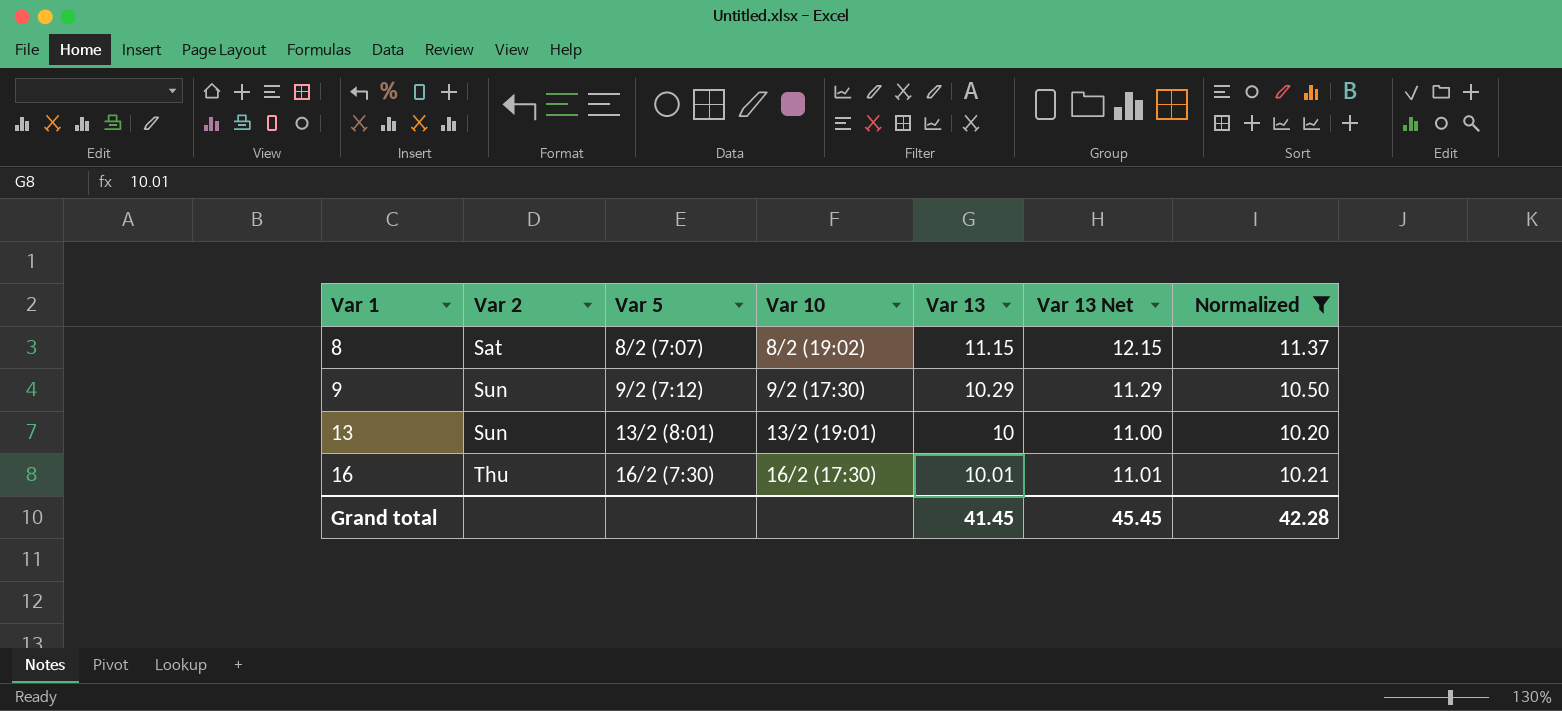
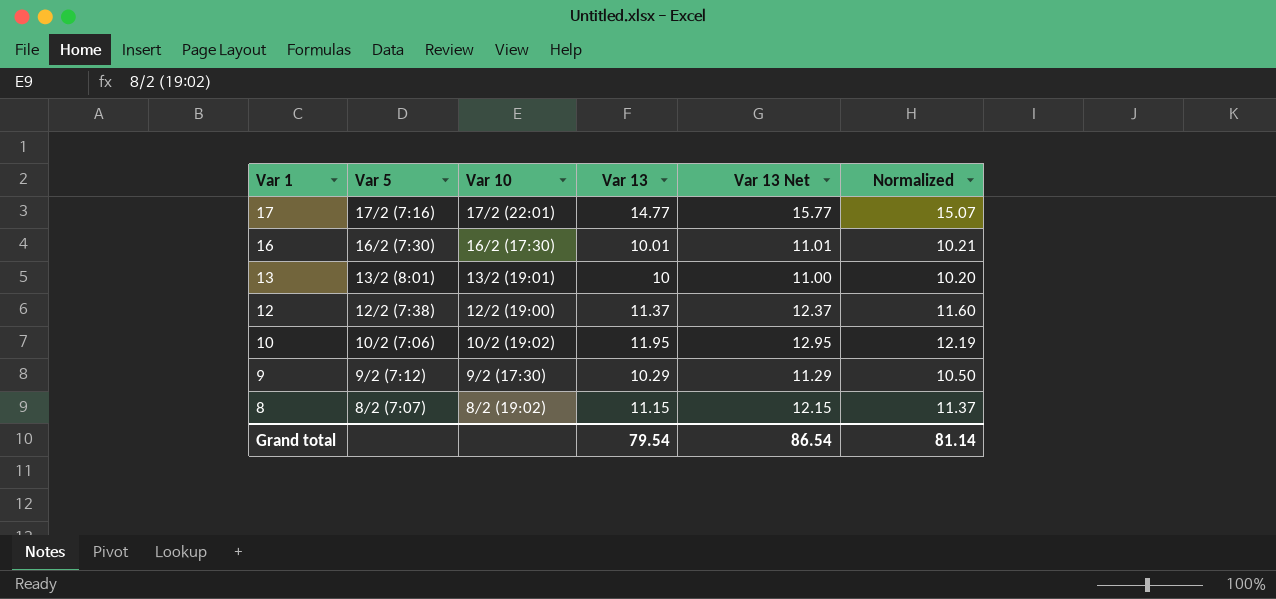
filter: Normalized <= 11.37 -> none
row order: Var 1 ascending -> Var 1 descending
column Var 2 | position: 2 -> none
Grand total | Var 13: 41.45 -> 79.54
Grand total | Var 13 Net: 45.45 -> 86.54
Grand total | Normalized: 42.28 -> 81.14

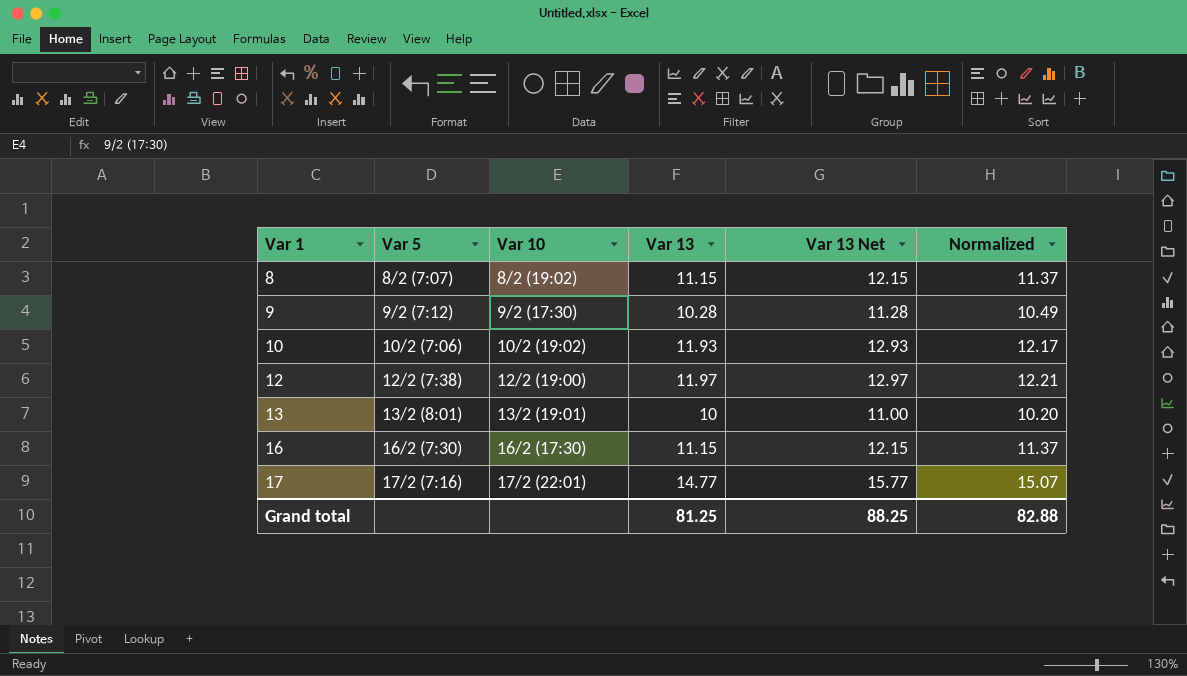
row order: Var 1 descending -> Var 1 ascending
9 | Var 13: 10.29 -> 10.28
9 | Var 13 Net: 11.29 -> 11.28
9 | Normalized: 10.50 -> 10.49
10 | Var 13: 11.95 -> 11.93
10 | Var 13 Net: 12.95 -> 12.93
10 | Normalized: 12.19 -> 12.17
12 | Var 13: 11.37 -> 11.97
12 | Var 13 Net: 12.37 -> 12.97
12 | Normalized: 11.60 -> 12.21
16 | Var 13: 10.01 -> 11.15
16 | Var 13 Net: 11.01 -> 12.15
16 | Normalized: 10.21 -> 11.37
Grand total | Var 13: 79.54 -> 81.25
Grand total | Var 13 Net: 86.54 -> 88.25
Grand total | Normalized: 81.14 -> 82.88

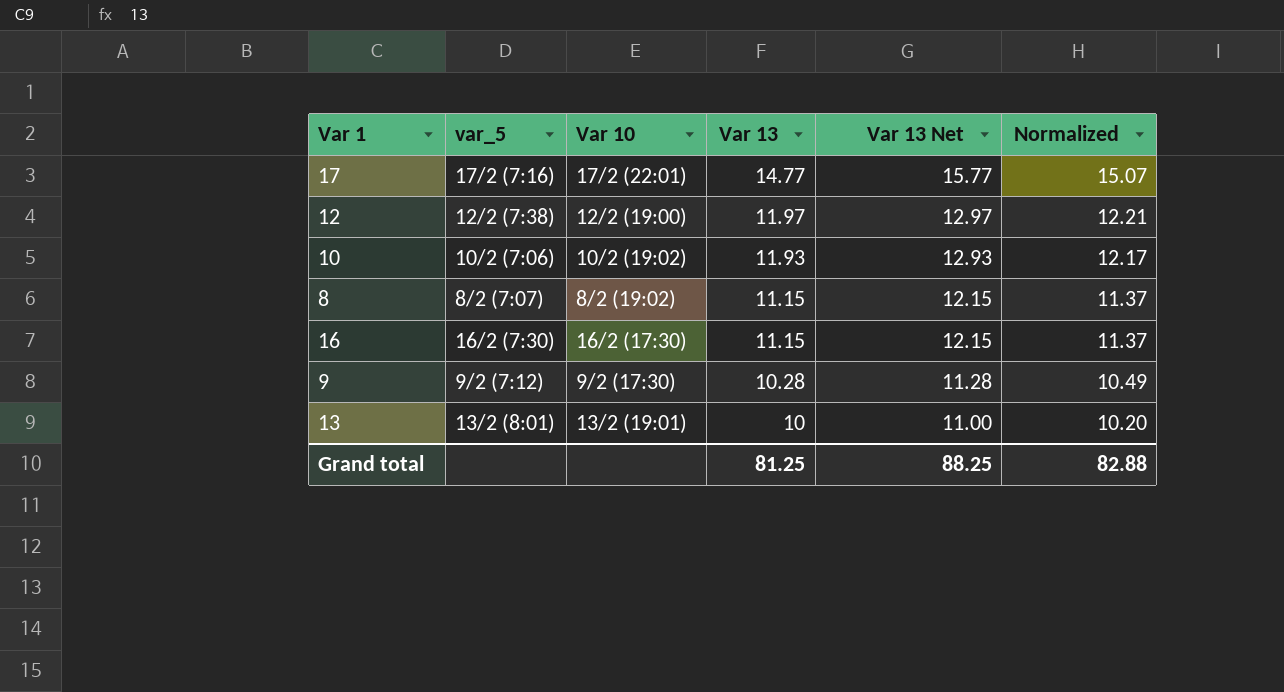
row order: Var 1 ascending -> Var 13 descending
column name: Var 5 -> var_5

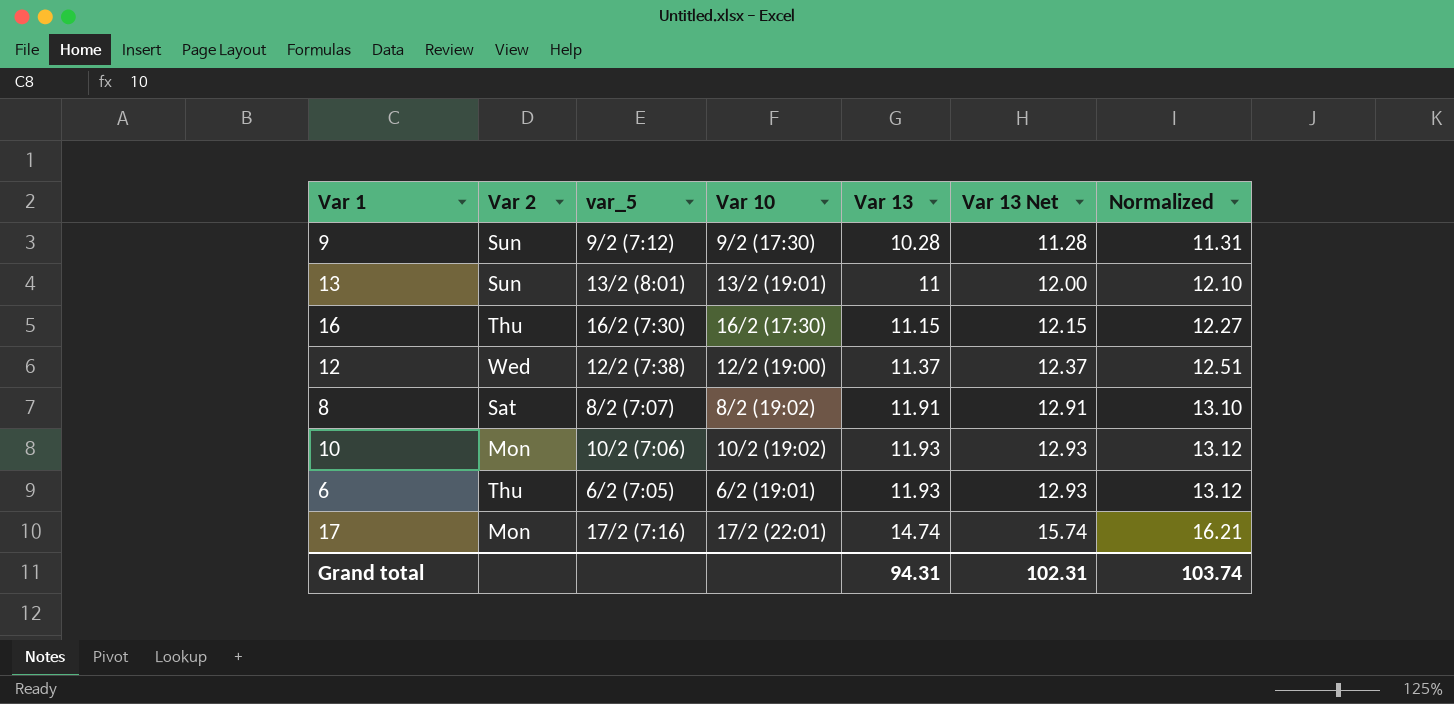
row order: Var 13 descending -> Var 13 ascending
column Var 2 | position: none -> 2
column Normalized | formula: [Var 13] * 1.02 -> [Var 13] * 1.1
13 | Var 13: 10 -> 11
13 | Var 13 Net: 11.00 -> 12.00
12 | Var 13: 11.97 -> 11.37
12 | Var 13 Net: 12.97 -> 12.37
8 | Var 13: 11.15 -> 11.91
8 | Var 13 Net: 12.15 -> 12.91
row 6: none -> Thu | 6/2 (7:05) | 6/2 (19:01) | 11.93 | 12.93 | 13.12
17 | Var 13: 14.77 -> 14.74
17 | Var 13 Net: 15.77 -> 15.74
Grand total | Var 13: 81.25 -> 94.31
Grand total | Var 13 Net: 88.25 -> 102.31
Grand total | Normalized: 82.88 -> 103.74

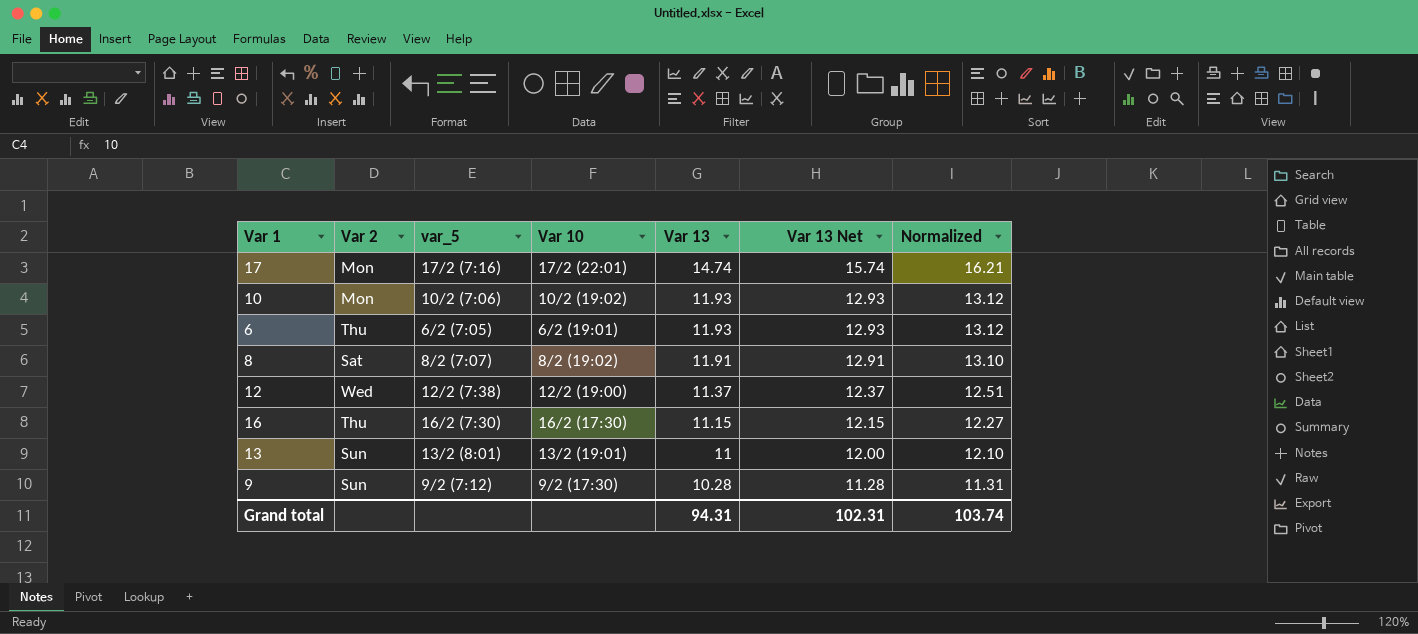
row order: Var 13 ascending -> Var 13 descending

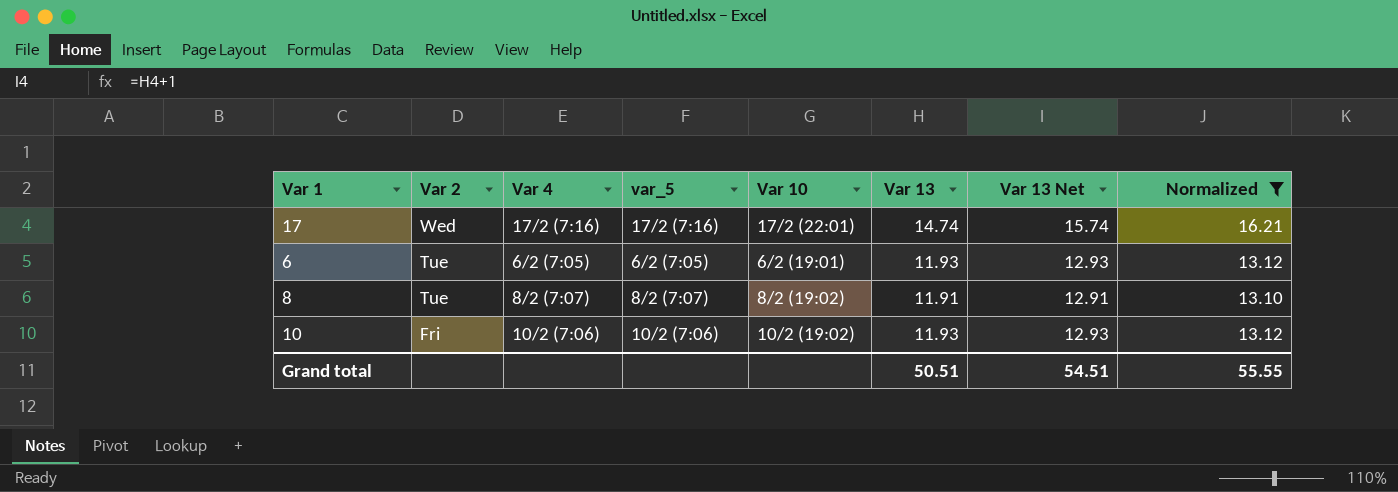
filter: none -> Normalized >= 13.10
row order: Var 13 descending -> Var 2 descending
column Var 4 | position: none -> 3
17 | Var 2: Mon -> Wed
6 | Var 2: Thu -> Tue
8 | Var 2: Sat -> Tue
10 | Var 2: Mon -> Fri
Grand total | Var 13: 94.31 -> 50.51
Grand total | Var 13 Net: 102.31 -> 54.51
Grand total | Normalized: 103.74 -> 55.55

